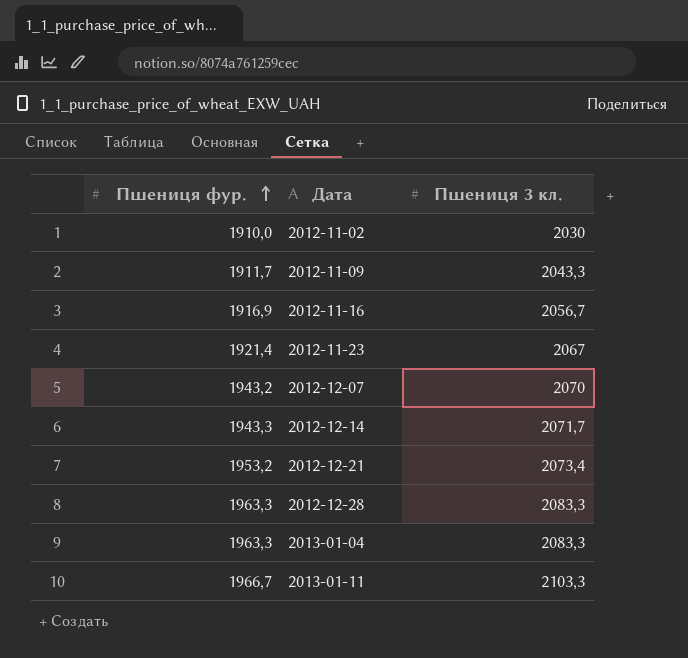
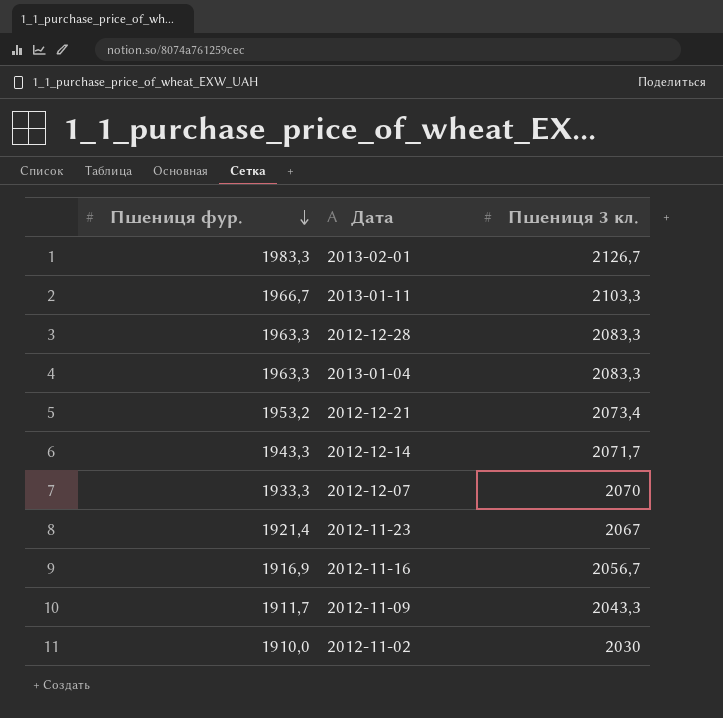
row order: Пшениця фур. ascending -> Пшениця фур. descending
row 2013-02-01: none -> 1983,3 | 2126,7
2012-12-07 | Пшениця фур.: 1943,2 -> 1933,3

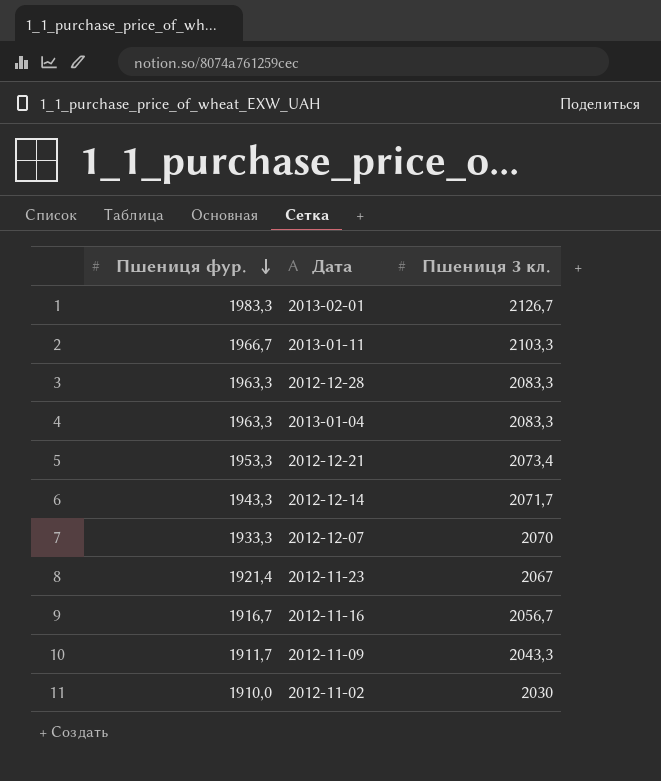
2012-12-21 | Пшениця фур.: 1953,2 -> 1953,3
2012-11-16 | Пшениця фур.: 1916,9 -> 1916,7

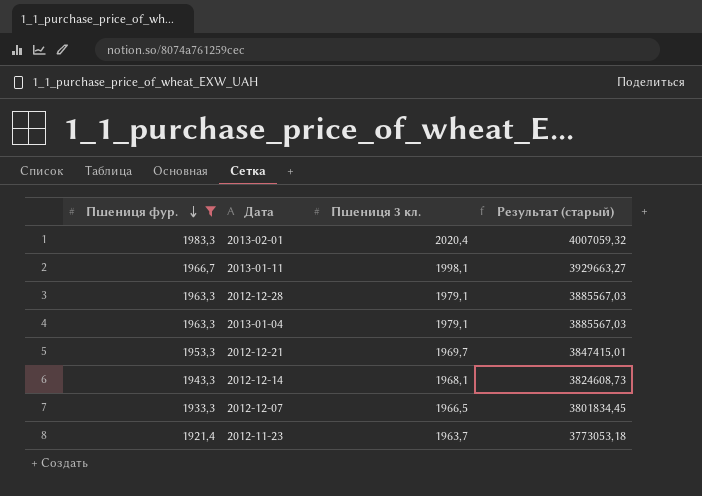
filter: none -> Пшениця фур. >= 1921,4
column Результат (старый) | formula: none -> [Пшениця фур.] * [Пшениця 3 кл.]
2013-02-01 | Пшениця 3 кл.: 2126,7 -> 2020,4
2013-01-11 | Пшениця 3 кл.: 2103,3 -> 1998,1
2012-12-28 | Пшениця 3 кл.: 2083,3 -> 1979,1
2013-01-04 | Пшениця 3 кл.: 2083,3 -> 1979,1
2012-12-21 | Пшениця 3 кл.: 2073,4 -> 1969,7
2012-12-14 | Пшениця 3 кл.: 2071,7 -> 1968,1
2012-12-07 | Пшениця 3 кл.: 2070 -> 1966,5
2012-11-23 | Пшениця 3 кл.: 2067 -> 1963,7

